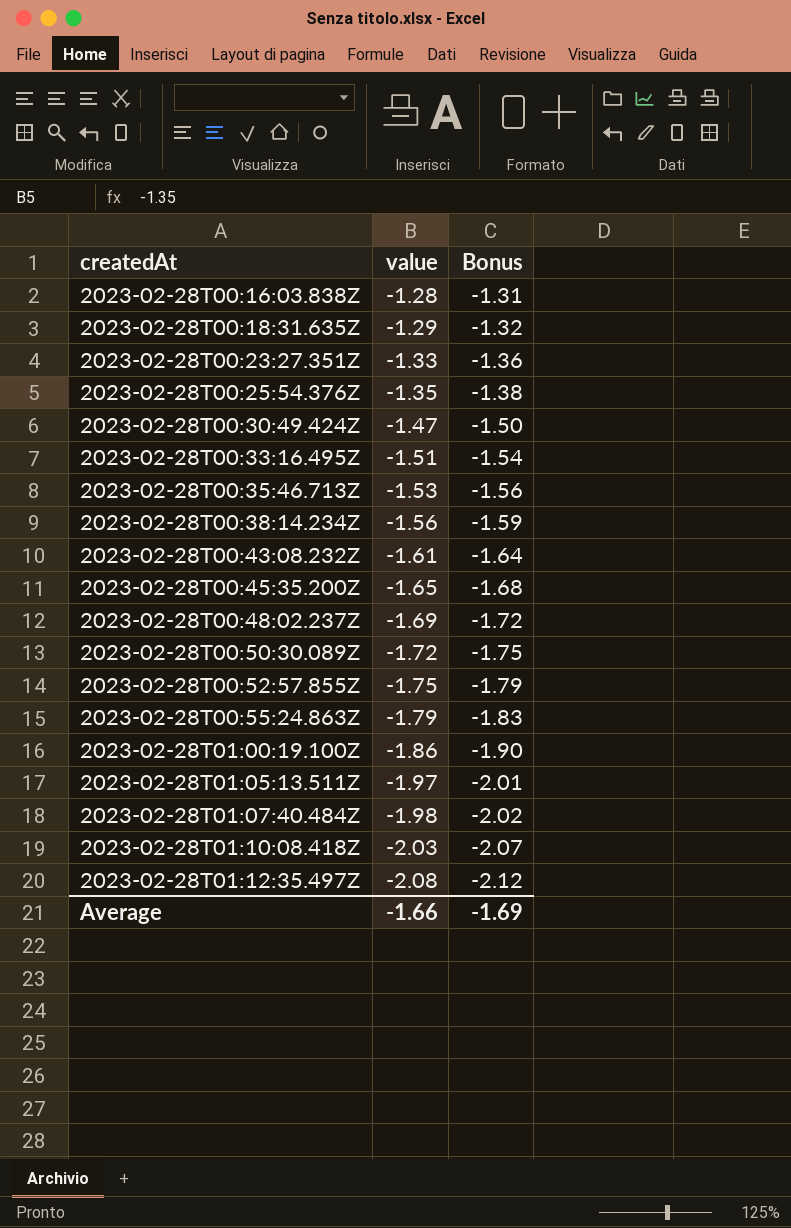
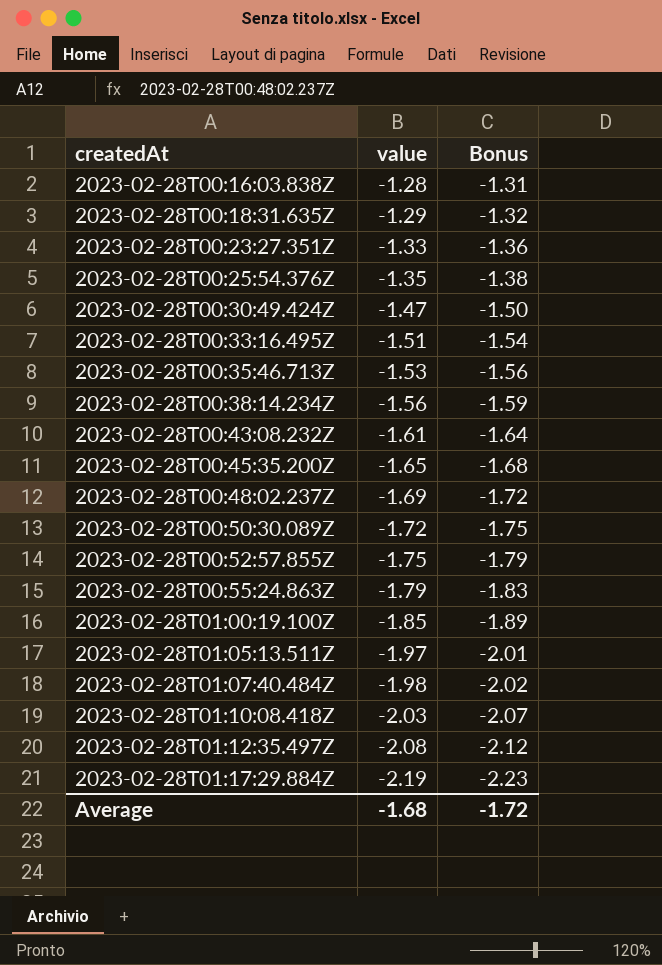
2023-02-28T01:00:19.100Z | value: -1.86 -> -1.85
2023-02-28T01:00:19.100Z | Bonus: -1.90 -> -1.89
row 2023-02-28T01:17:29.884Z: none -> -2.19 | -2.23
Average | value: -1.66 -> -1.68
Average | Bonus: -1.69 -> -1.72

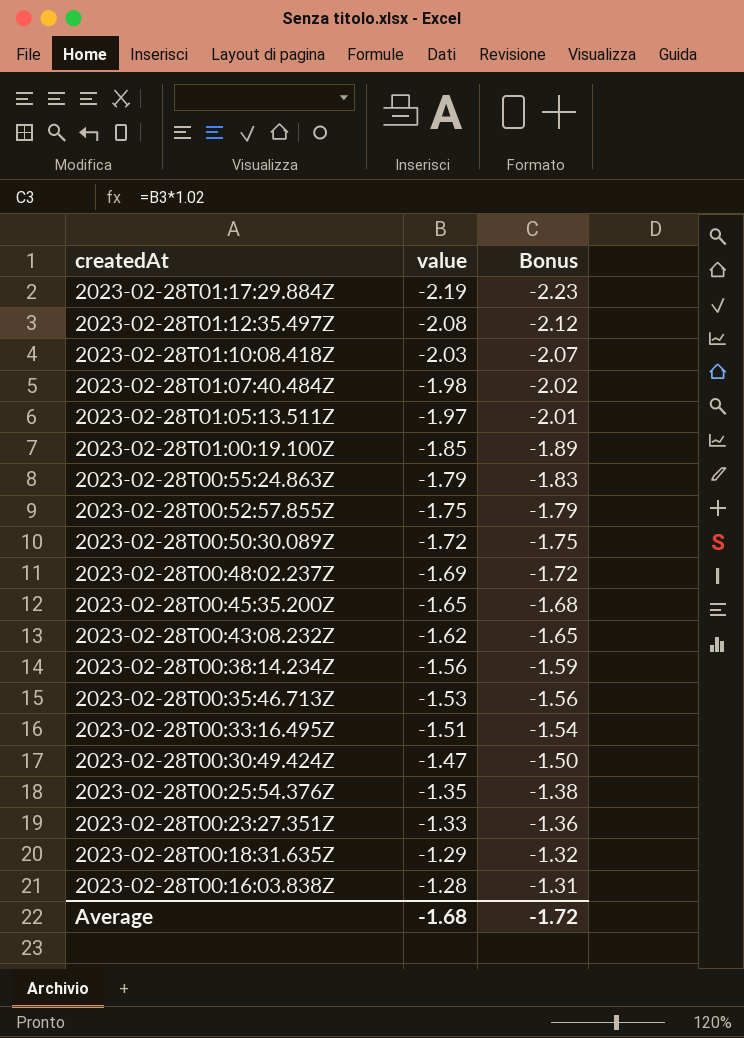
row order: createdAt ascending -> createdAt descending
2023-02-28T00:43:08.232Z | value: -1.61 -> -1.62
2023-02-28T00:43:08.232Z | Bonus: -1.64 -> -1.65

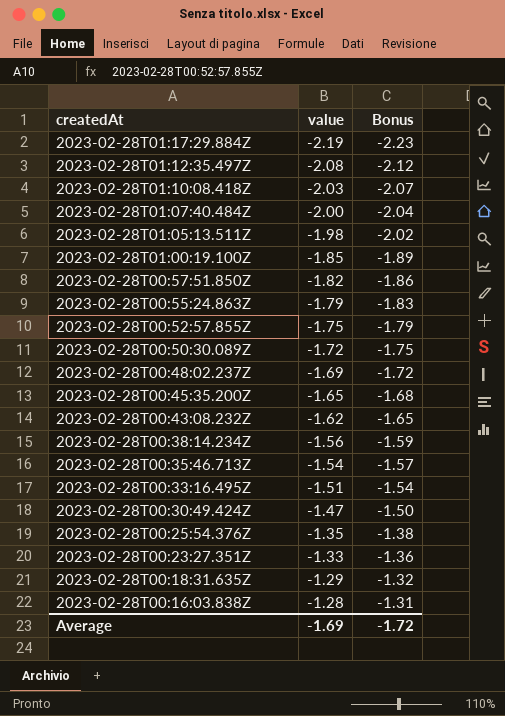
2023-02-28T01:07:40.484Z | value: -1.98 -> -2.00
2023-02-28T01:07:40.484Z | Bonus: -2.02 -> -2.04
2023-02-28T01:05:13.511Z | value: -1.97 -> -1.98
2023-02-28T01:05:13.511Z | Bonus: -2.01 -> -2.02
row 2023-02-28T00:57:51.850Z: none -> -1.82 | -1.86
2023-02-28T00:35:46.713Z | value: -1.53 -> -1.54
2023-02-28T00:35:46.713Z | Bonus: -1.56 -> -1.57
Average | value: -1.68 -> -1.69

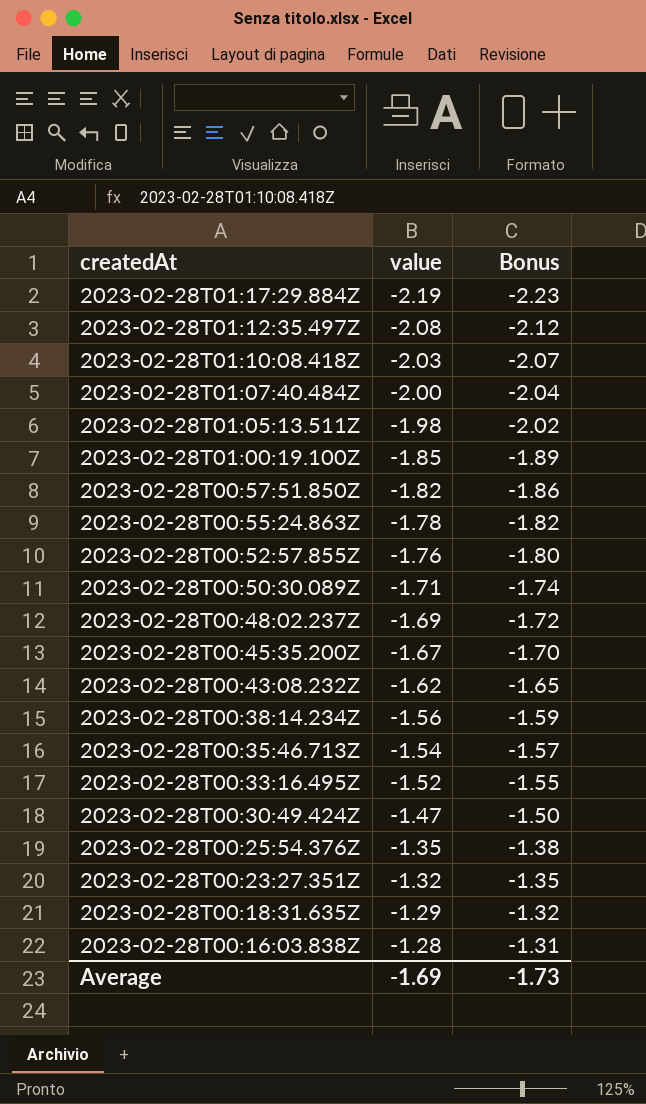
2023-02-28T00:55:24.863Z | value: -1.79 -> -1.78
2023-02-28T00:55:24.863Z | Bonus: -1.83 -> -1.82
2023-02-28T00:52:57.855Z | value: -1.75 -> -1.76
2023-02-28T00:52:57.855Z | Bonus: -1.79 -> -1.80
2023-02-28T00:50:30.089Z | value: -1.72 -> -1.71
2023-02-28T00:50:30.089Z | Bonus: -1.75 -> -1.74
2023-02-28T00:45:35.200Z | value: -1.65 -> -1.67
2023-02-28T00:45:35.200Z | Bonus: -1.68 -> -1.70
2023-02-28T00:33:16.495Z | value: -1.51 -> -1.52
2023-02-28T00:33:16.495Z | Bonus: -1.54 -> -1.55
2023-02-28T00:23:27.351Z | value: -1.33 -> -1.32
2023-02-28T00:23:27.351Z | Bonus: -1.36 -> -1.35
Average | Bonus: -1.72 -> -1.73

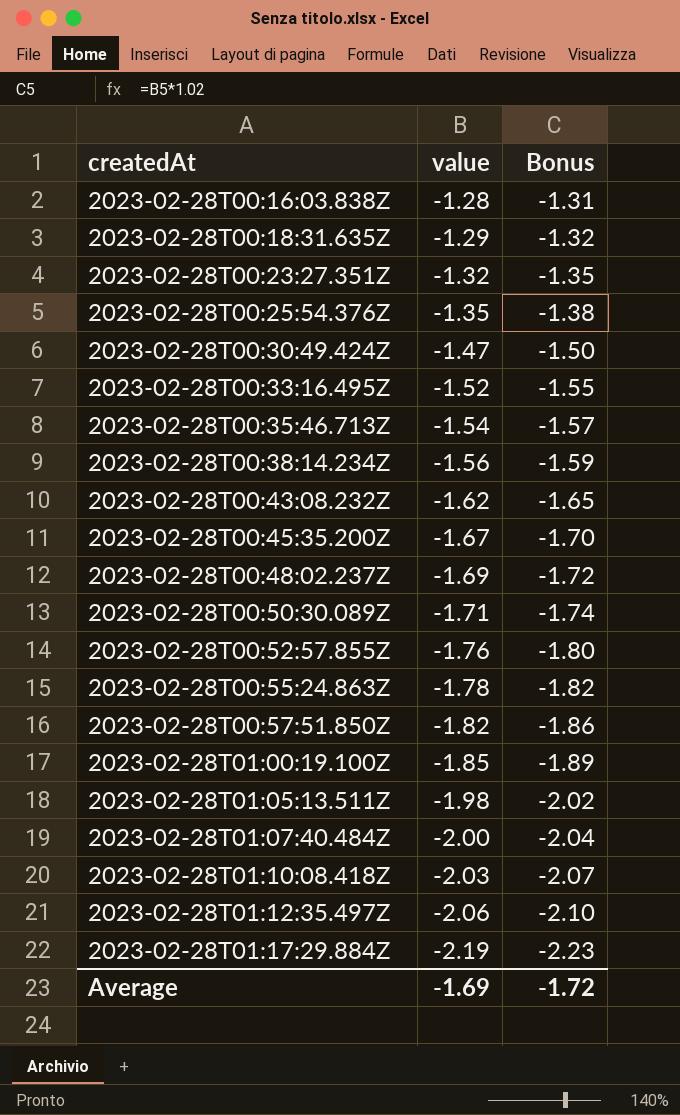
row order: createdAt descending -> createdAt ascending
2023-02-28T01:12:35.497Z | value: -2.08 -> -2.06
2023-02-28T01:12:35.497Z | Bonus: -2.12 -> -2.10
Average | Bonus: -1.73 -> -1.72

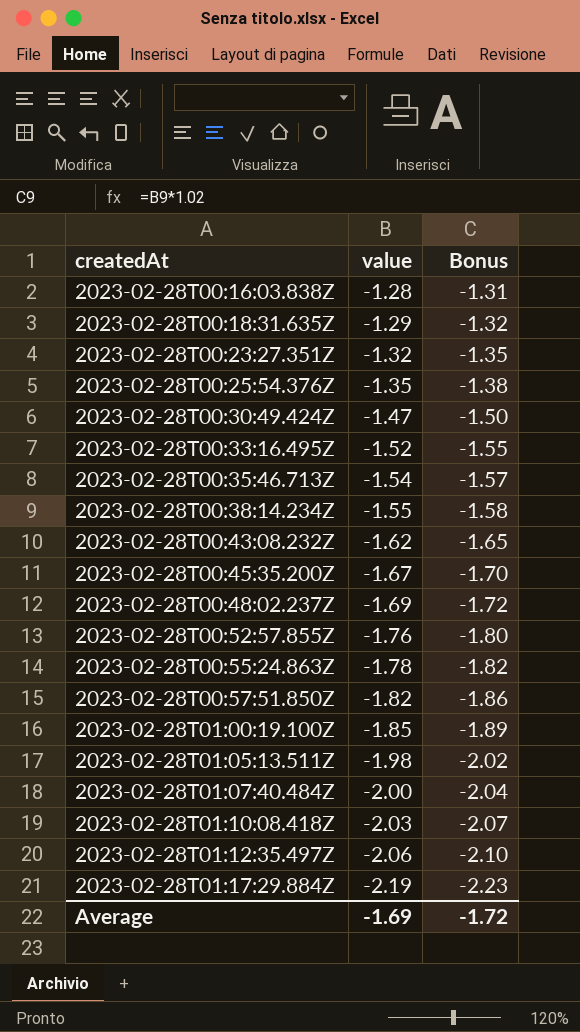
row 2023-02-28T00:50:30.089Z: -1.71 | -1.74 -> none
2023-02-28T00:38:14.234Z | value: -1.56 -> -1.55
2023-02-28T00:38:14.234Z | Bonus: -1.59 -> -1.58

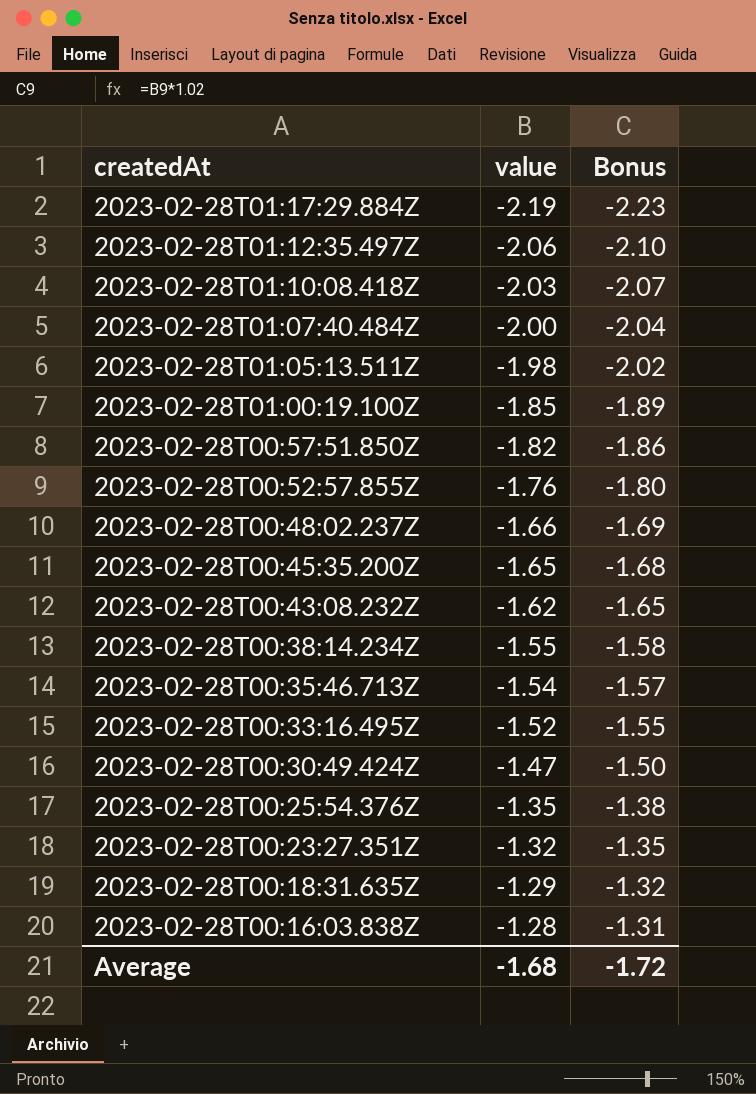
row order: createdAt ascending -> createdAt descending
row 2023-02-28T00:55:24.863Z: -1.78 | -1.82 -> none
2023-02-28T00:48:02.237Z | value: -1.69 -> -1.66
2023-02-28T00:48:02.237Z | Bonus: -1.72 -> -1.69
2023-02-28T00:45:35.200Z | value: -1.67 -> -1.65
2023-02-28T00:45:35.200Z | Bonus: -1.70 -> -1.68
Average | value: -1.69 -> -1.68

